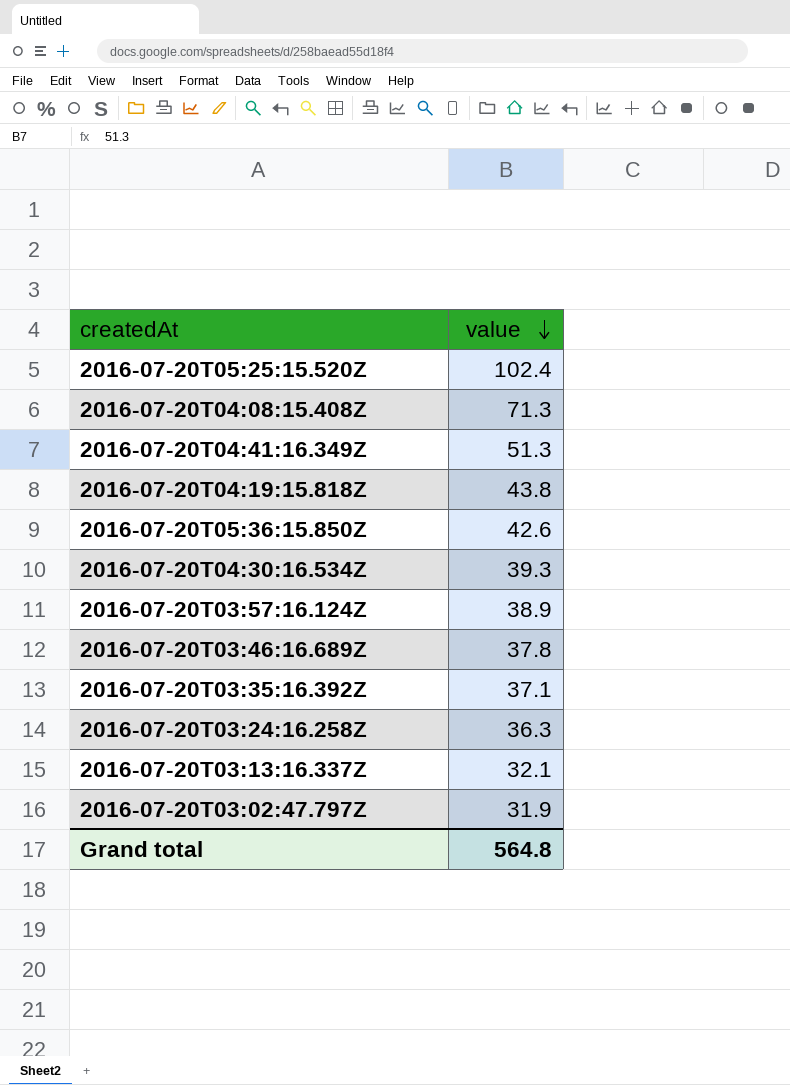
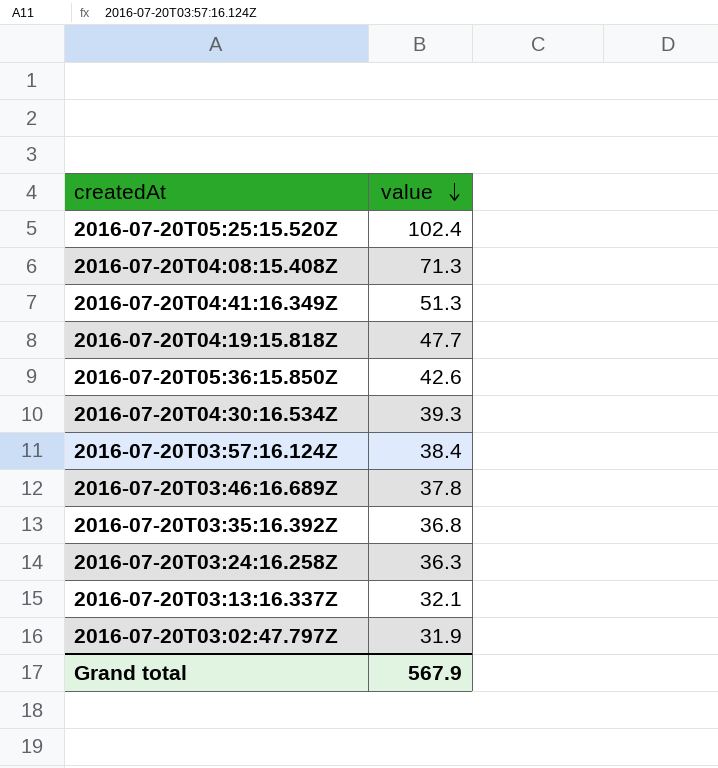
2016-07-20T04:19:15.818Z | value: 43.8 -> 47.7
2016-07-20T03:57:16.124Z | value: 38.9 -> 38.4
2016-07-20T03:35:16.392Z | value: 37.1 -> 36.8
Grand total | value: 564.8 -> 567.9

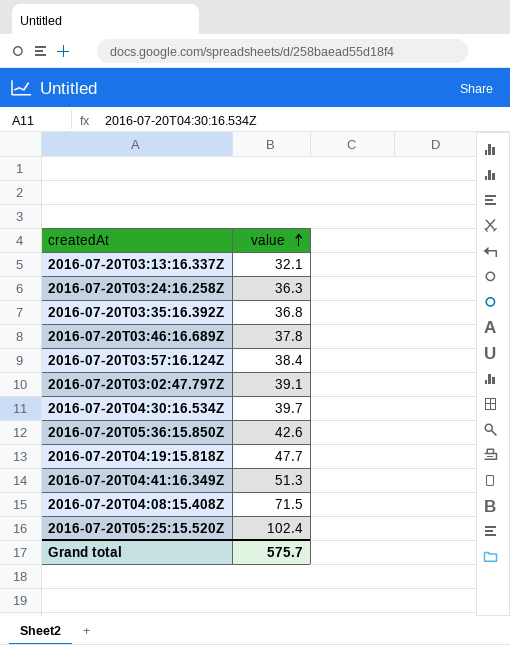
row order: value descending -> value ascending
2016-07-20T03:02:47.797Z | value: 31.9 -> 39.1
2016-07-20T04:30:16.534Z | value: 39.3 -> 39.7
2016-07-20T04:08:15.408Z | value: 71.3 -> 71.5
Grand total | value: 567.9 -> 575.7

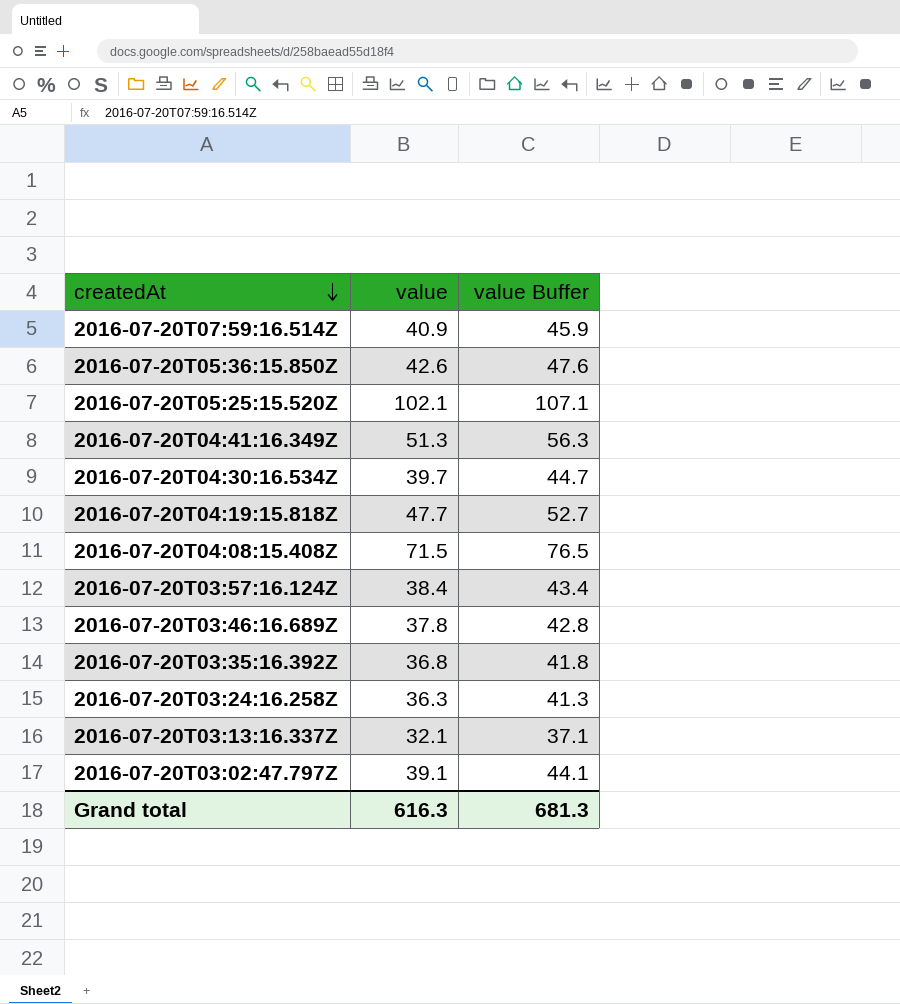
row order: value ascending -> createdAt descending
column value Buffer | formula: none -> [value] + 5
row 2016-07-20T07:59:16.514Z: none -> 40.9 | 45.9
2016-07-20T05:25:15.520Z | value: 102.4 -> 102.1
Grand total | value: 575.7 -> 616.3

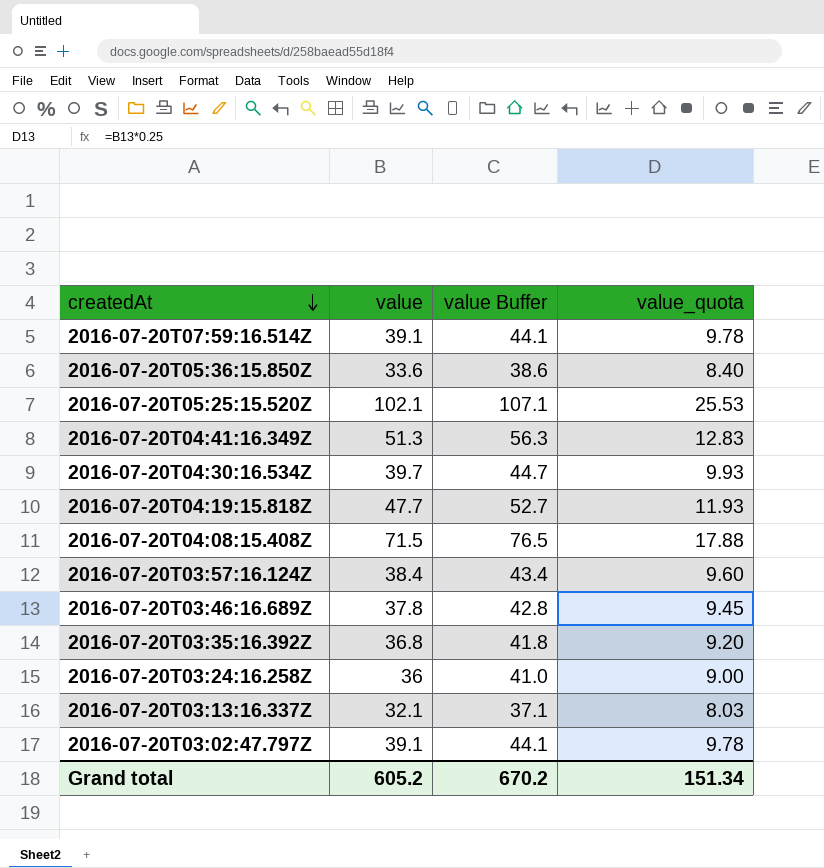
column value_quota | formula: none -> [value] * 0.25
2016-07-20T07:59:16.514Z | value: 40.9 -> 39.1
2016-07-20T07:59:16.514Z | value Buffer: 45.9 -> 44.1
2016-07-20T05:36:15.850Z | value: 42.6 -> 33.6
2016-07-20T05:36:15.850Z | value Buffer: 47.6 -> 38.6
2016-07-20T03:24:16.258Z | value: 36.3 -> 36
2016-07-20T03:24:16.258Z | value Buffer: 41.3 -> 41.0
Grand total | value: 616.3 -> 605.2
Grand total | value Buffer: 681.3 -> 670.2

